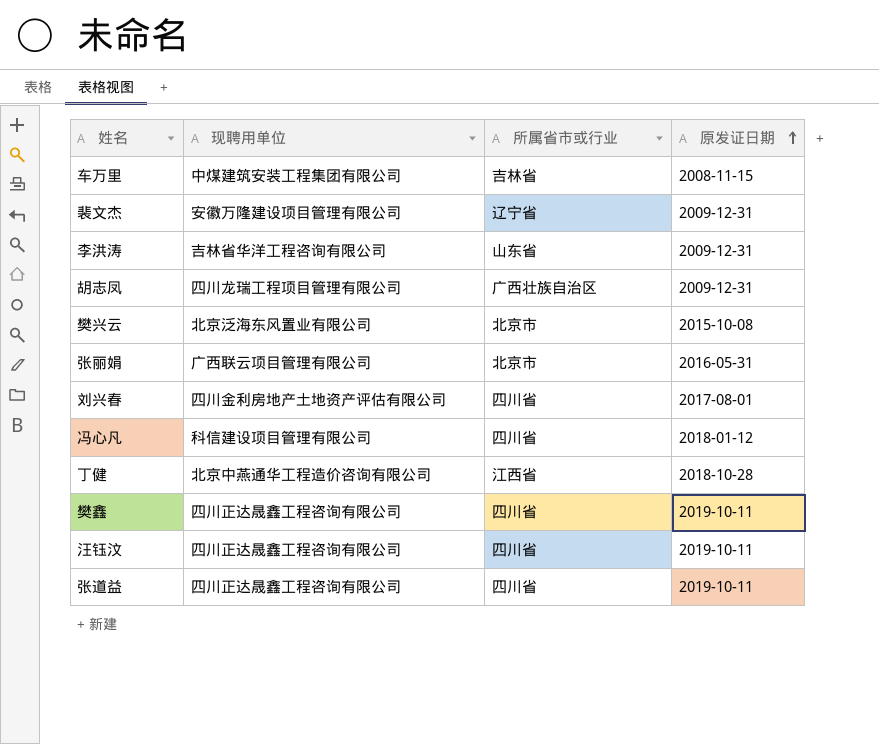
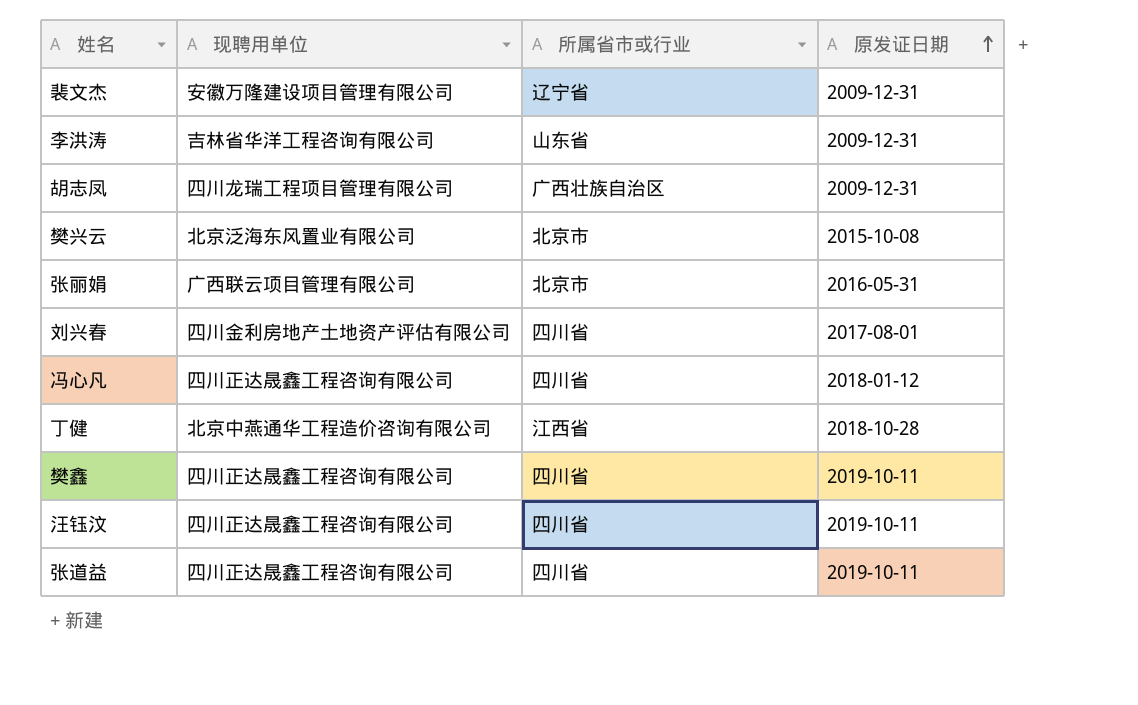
row 车万里: 中煤建筑安装工程集团有限公司 | 吉林省 | 2008-11-15 -> none
冯心凡 | 现聘用单位: 科信建设项目管理有限公司 -> 四川正达晟鑫工程咨询有限公司

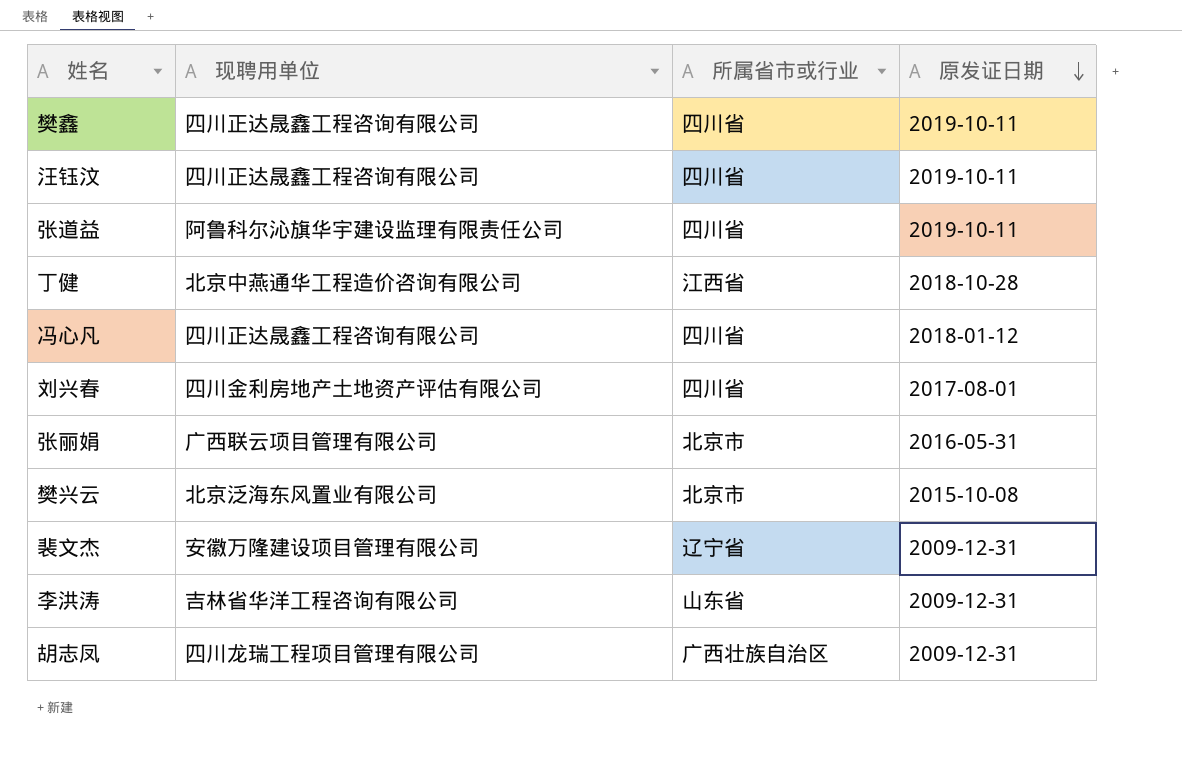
row order: 原发证日期 ascending -> 原发证日期 descending
张道益 | 现聘用单位: 四川正达晟鑫工程咨询有限公司 -> 阿鲁科尔沁旗华宇建设监理有限责任公司

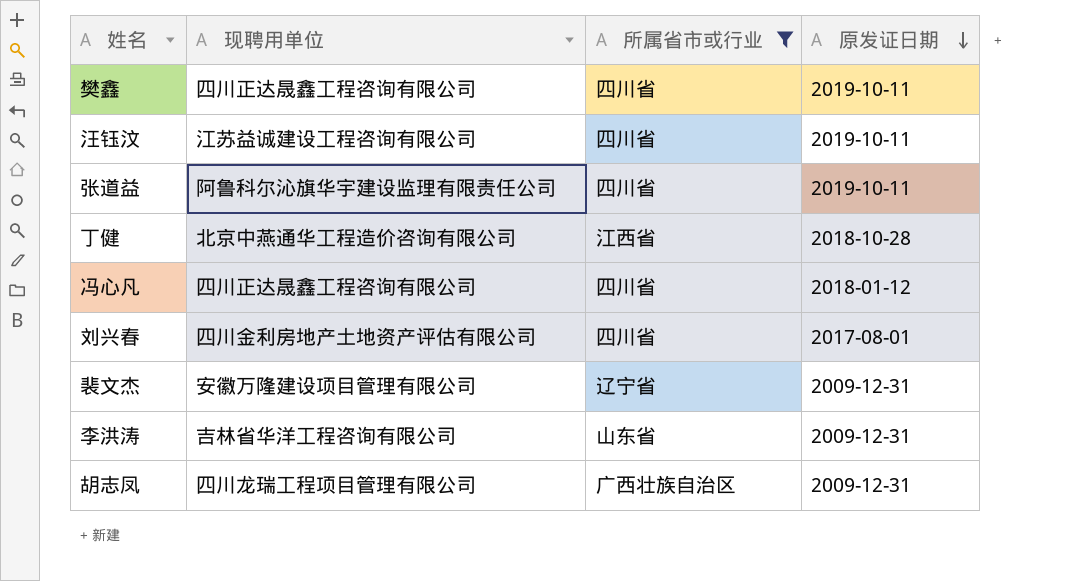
filter: none -> 所属省市或行业 != 北京市
汪钰汶 | 现聘用单位: 四川正达晟鑫工程咨询有限公司 -> 江苏益诚建设工程咨询有限公司

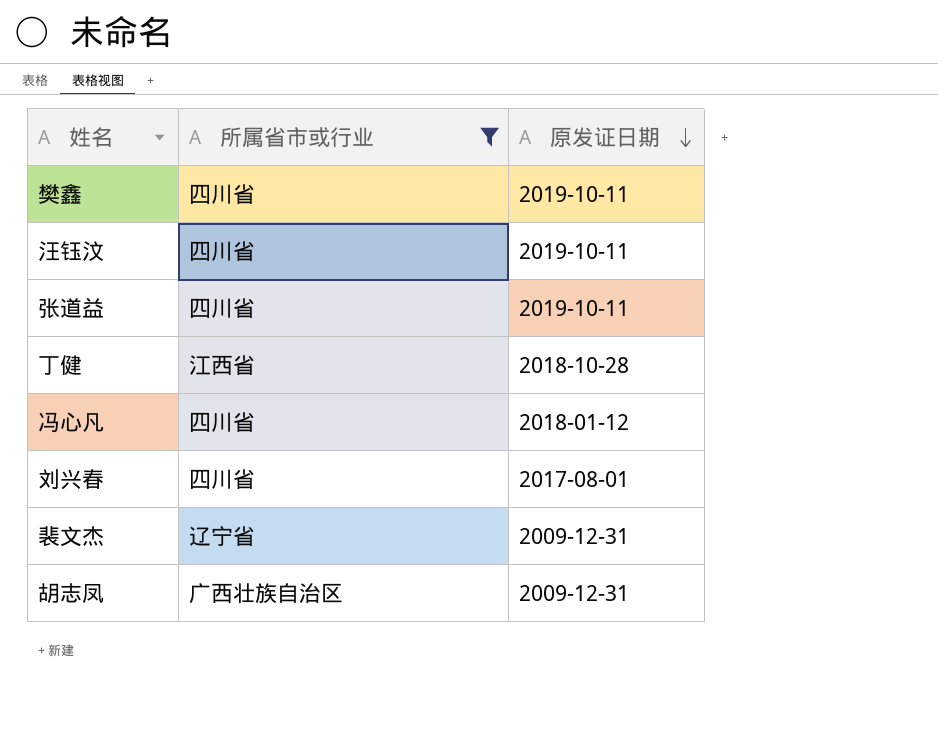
column 现聘用单位 | position: 2 -> none
row 李洪涛: 吉林省华洋工程咨询有限公司 | 山东省 | 2009-12-31 -> none

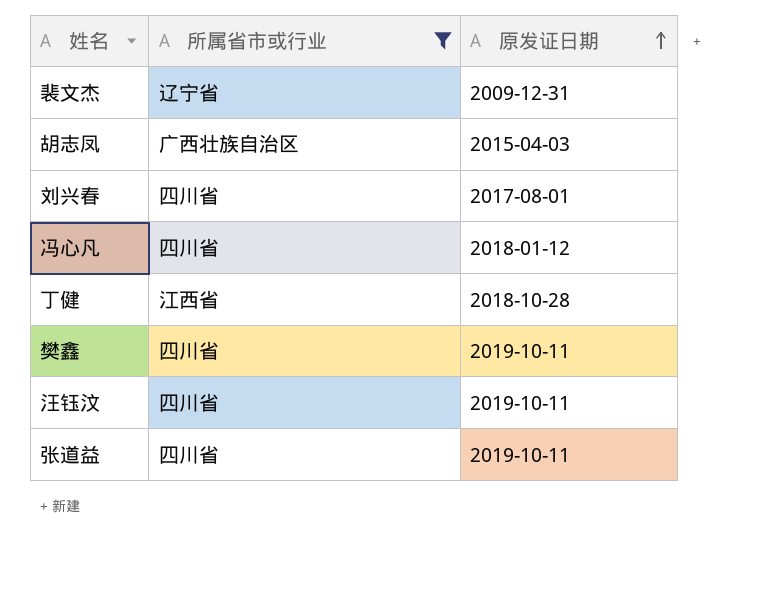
row order: 原发证日期 descending -> 原发证日期 ascending
胡志凤 | 原发证日期: 2009-12-31 -> 2015-04-03

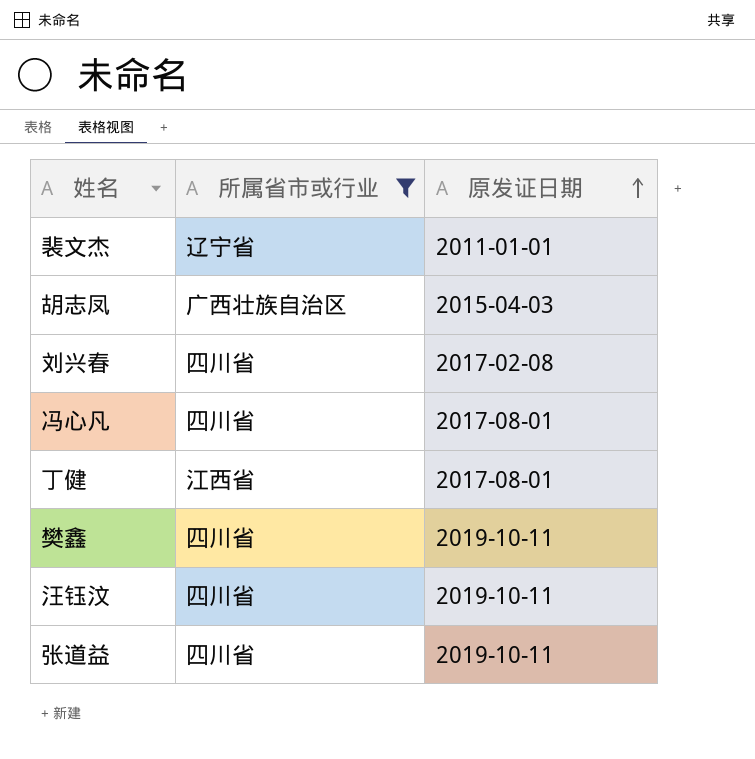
裴文杰 | 原发证日期: 2009-12-31 -> 2011-01-01
刘兴春 | 原发证日期: 2017-08-01 -> 2017-02-08
冯心凡 | 原发证日期: 2018-01-12 -> 2017-08-01
丁健 | 原发证日期: 2018-10-28 -> 2017-08-01

